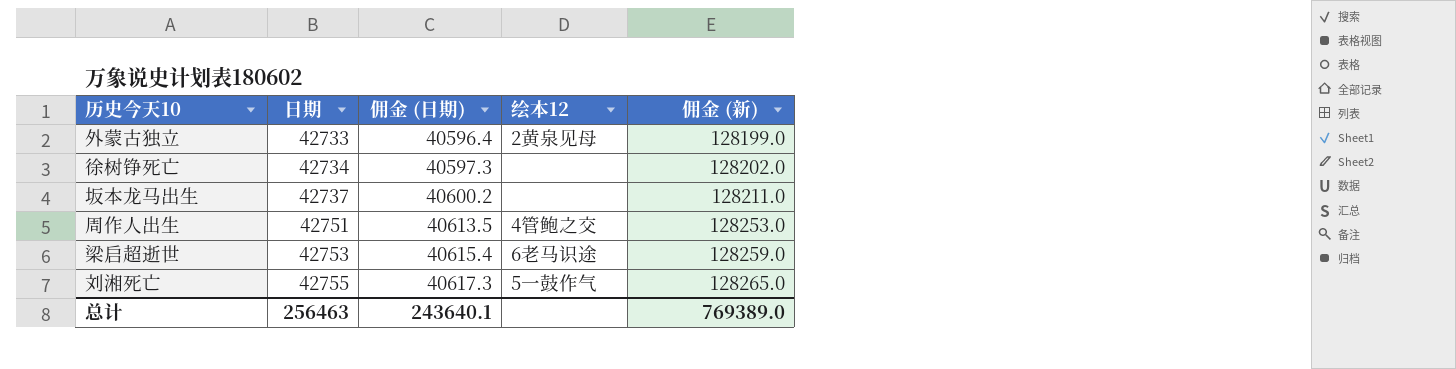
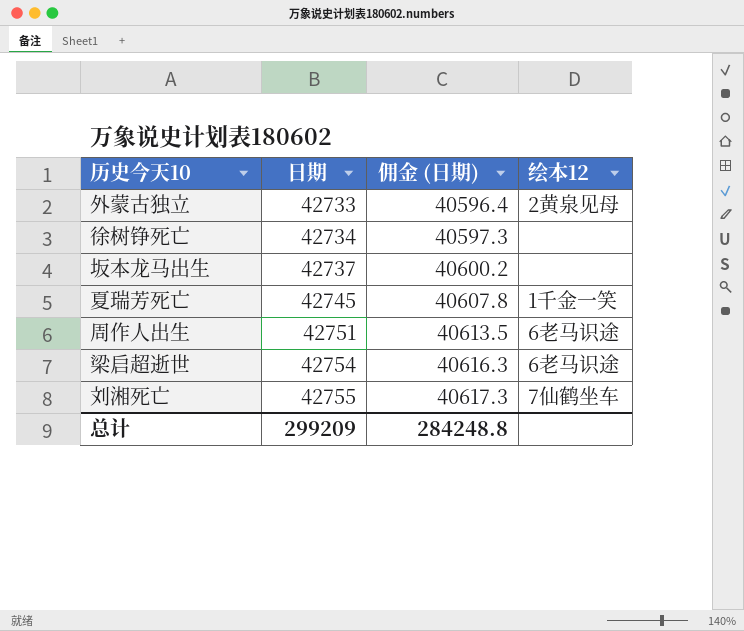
column 佣金 (新) | formula: [日期] * 3 -> none
row 夏瑞芳死亡: none -> 42745 | 40607.8 | 1千金一笑
周作人出生 | 绘本12: 4管鲍之交 -> 6老马识途
梁启超逝世 | 日期: 42753 -> 42754
梁启超逝世 | 佣金 (日期): 40615.4 -> 40616.3
刘湘死亡 | 绘本12: 5一鼓作气 -> 7仙鹤坐车
总计 | 日期: 256463 -> 299209
总计 | 佣金 (日期): 243640.1 -> 284248.8

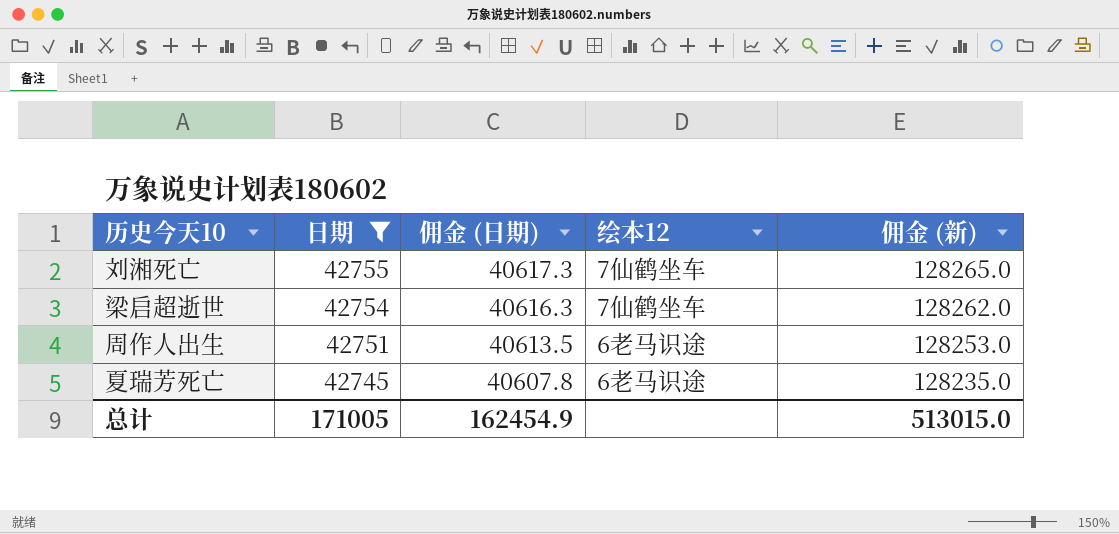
filter: none -> 日期 >= 42745
row order: 日期 ascending -> 日期 descending
column 佣金 (新) | formula: none -> [日期] * 3
梁启超逝世 | 绘本12: 6老马识途 -> 7仙鹤坐车
夏瑞芳死亡 | 绘本12: 1千金一笑 -> 6老马识途
总计 | 日期: 299209 -> 171005
总计 | 佣金 (日期): 284248.8 -> 162454.9

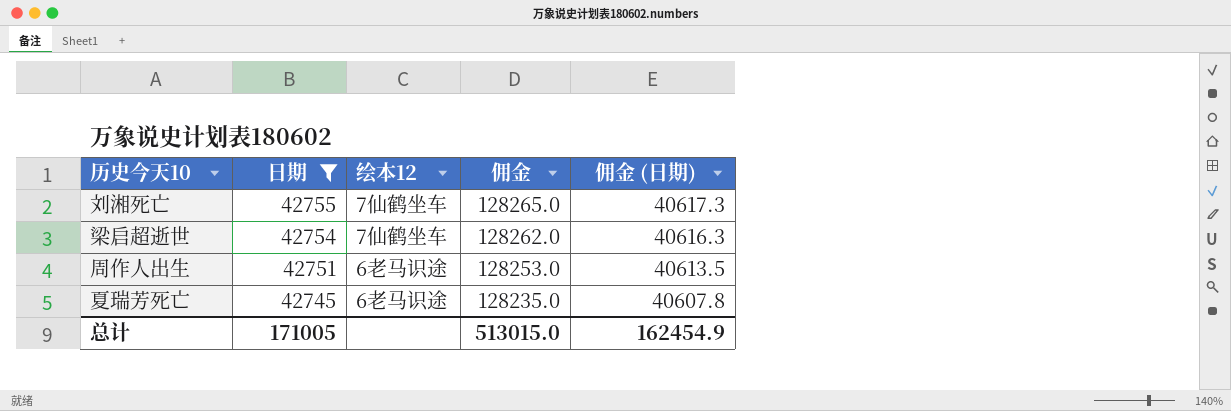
column name: 佣金 (新) -> 佣金
column 佣金 (日期) | position: 3 -> 5

